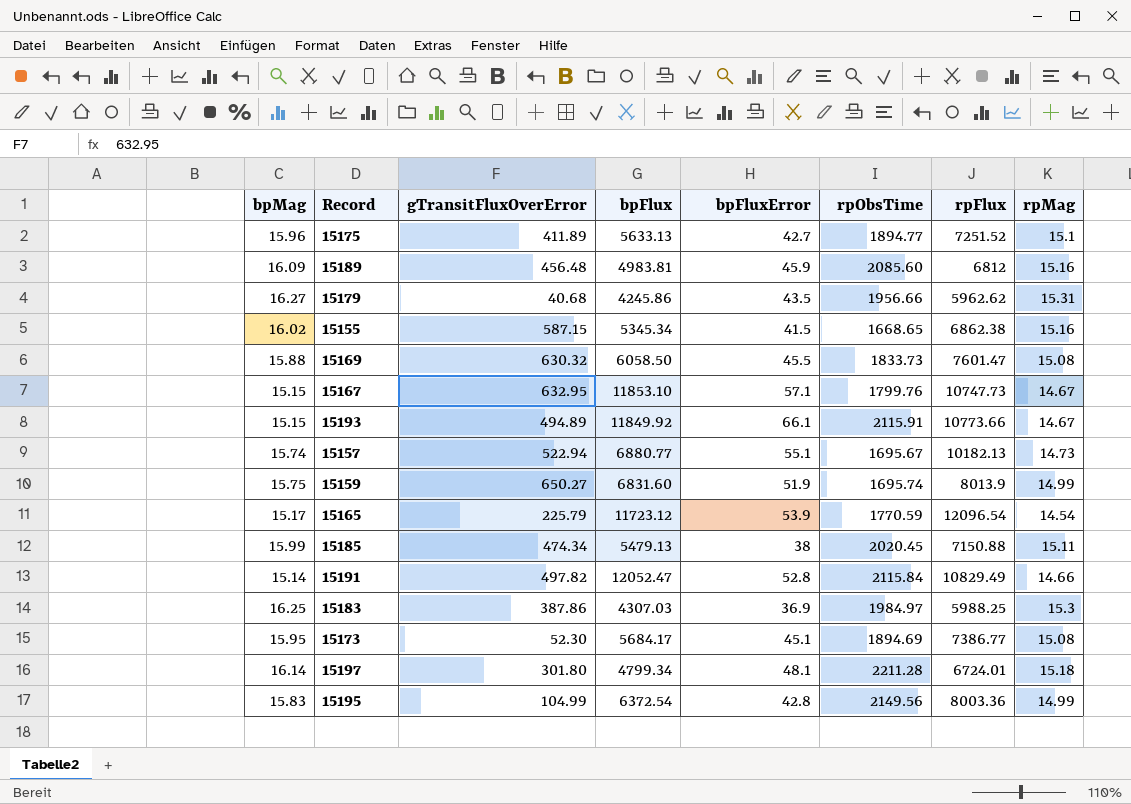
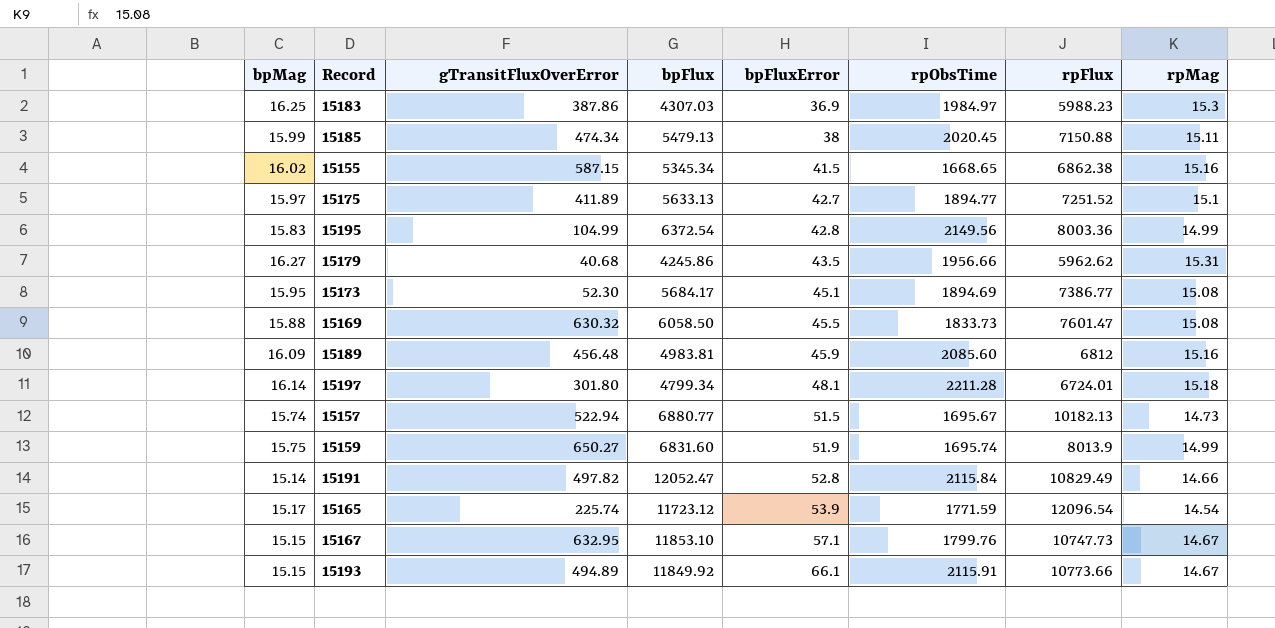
row order: none -> bpFluxError ascending
15183 | rpFlux: 5988.25 -> 5988.23
15175 | bpMag: 15.96 -> 15.97
15157 | bpFluxError: 55.1 -> 51.5
15165 | gTransitFluxOverError: 225.79 -> 225.74
15165 | rpObsTime: 1770.59 -> 1771.59

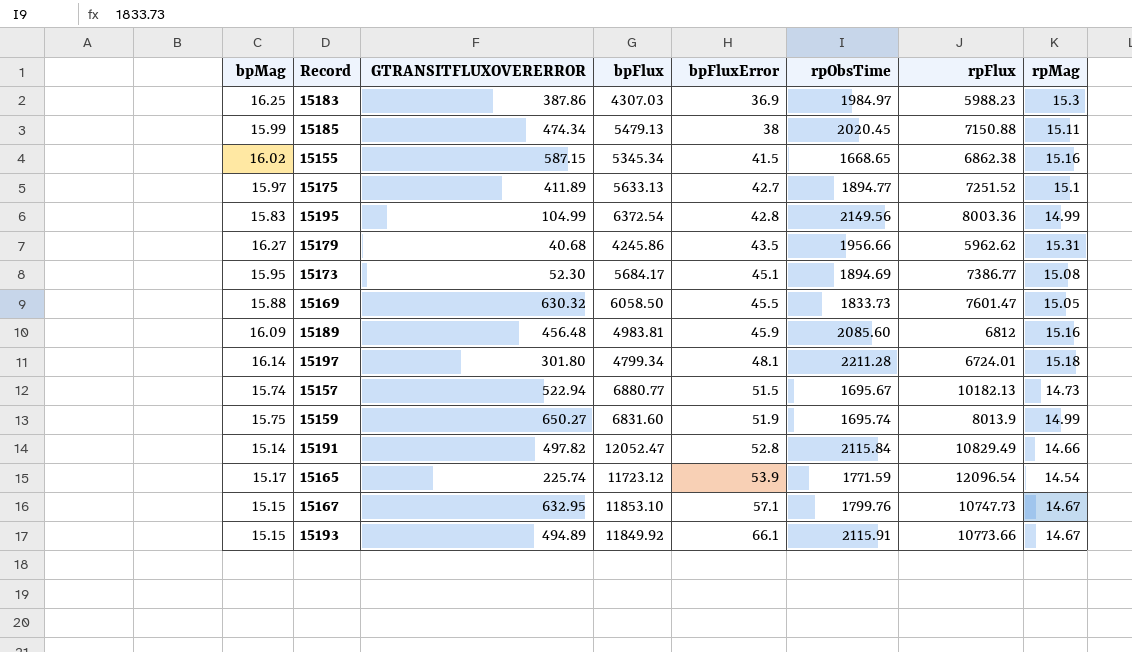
column name: gTransitFluxOverError -> GTRANSITFLUXOVERERROR
15169 | rpMag: 15.08 -> 15.05

